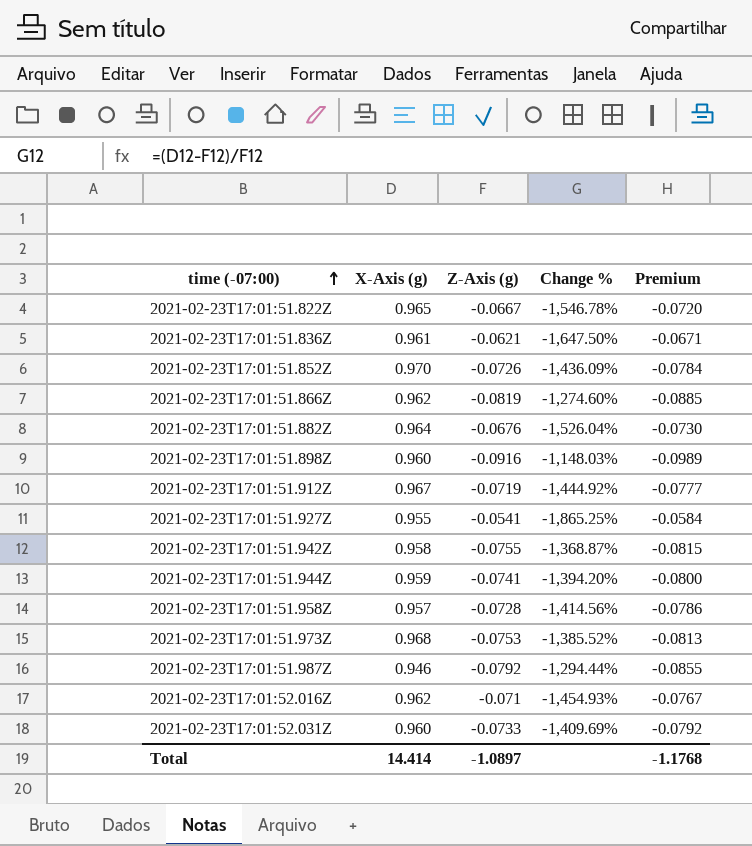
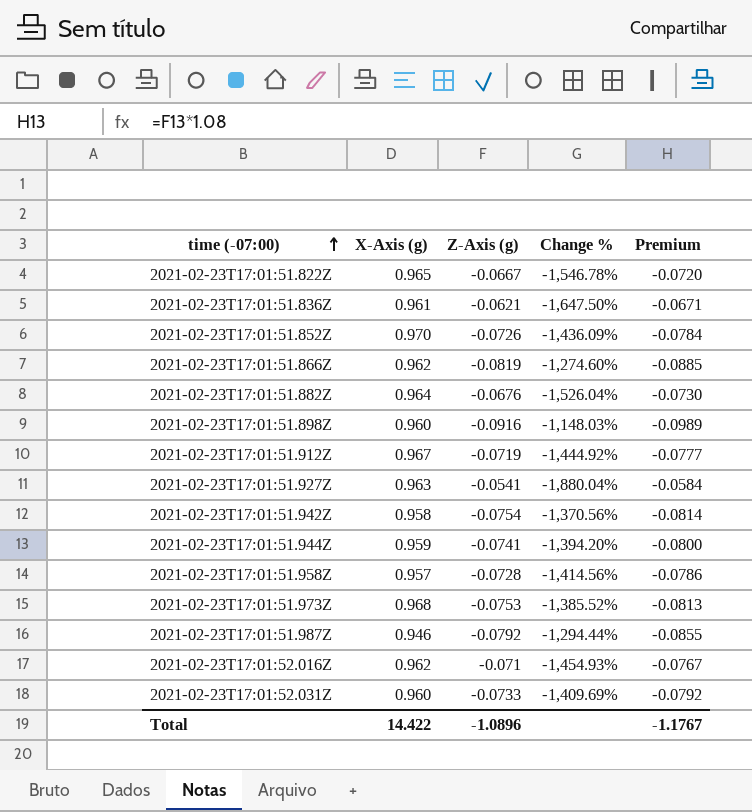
2021-02-23T17:01:51.927Z | X-Axis (g): 0.955 -> 0.963
2021-02-23T17:01:51.927Z | Change %: -1,865.25% -> -1,880.04%
2021-02-23T17:01:51.942Z | Z-Axis (g): -0.0755 -> -0.0754
2021-02-23T17:01:51.942Z | Change %: -1,368.87% -> -1,370.56%
2021-02-23T17:01:51.942Z | Premium: -0.0815 -> -0.0814
Total | X-Axis (g): 14.414 -> 14.422
Total | Z-Axis (g): -1.0897 -> -1.0896
Total | Premium: -1.1768 -> -1.1767

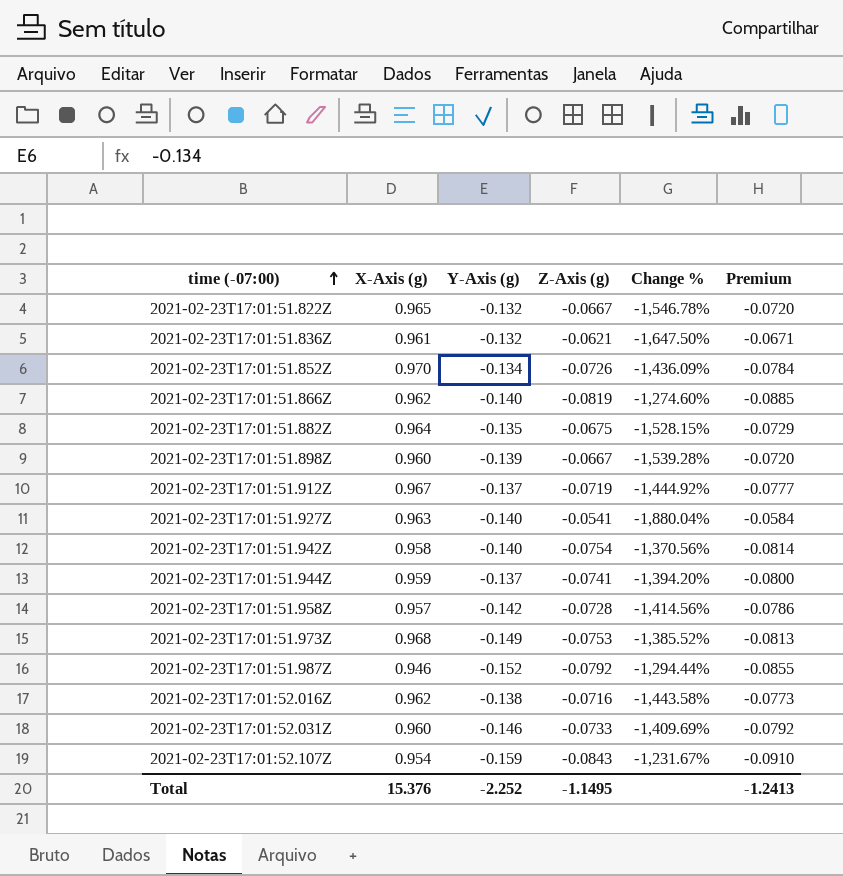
column Y-Axis (g) | position: none -> 3
2021-02-23T17:01:51.882Z | Z-Axis (g): -0.0676 -> -0.0675
2021-02-23T17:01:51.882Z | Change %: -1,526.04% -> -1,528.15%
2021-02-23T17:01:51.882Z | Premium: -0.0730 -> -0.0729
2021-02-23T17:01:51.898Z | Z-Axis (g): -0.0916 -> -0.0667
2021-02-23T17:01:51.898Z | Change %: -1,148.03% -> -1,539.28%
2021-02-23T17:01:51.898Z | Premium: -0.0989 -> -0.0720
2021-02-23T17:01:52.016Z | Z-Axis (g): -0.071 -> -0.0716
2021-02-23T17:01:52.016Z | Change %: -1,454.93% -> -1,443.58%
2021-02-23T17:01:52.016Z | Premium: -0.0767 -> -0.0773
row 2021-02-23T17:01:52.107Z: none -> 0.954 | -0.159 | -0.0843 | -1,231.67% | -0.0910
Total | X-Axis (g): 14.422 -> 15.376
Total | Z-Axis (g): -1.0896 -> -1.1495
Total | Premium: -1.1767 -> -1.2413

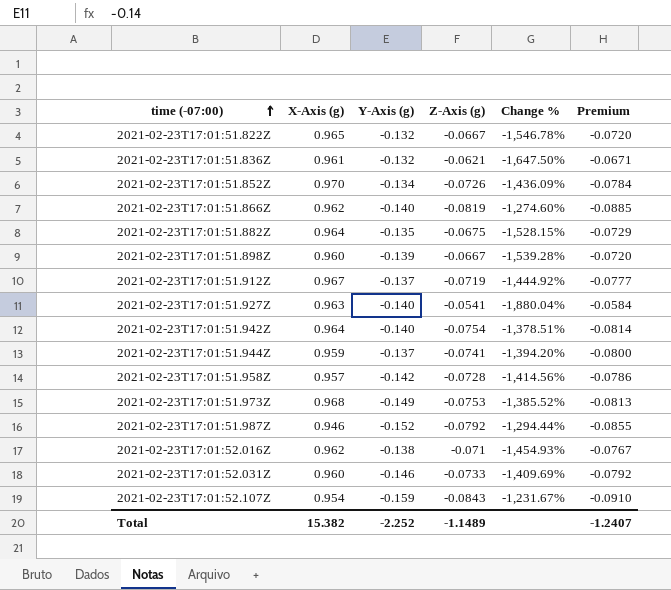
2021-02-23T17:01:51.942Z | X-Axis (g): 0.958 -> 0.964
2021-02-23T17:01:51.942Z | Change %: -1,370.56% -> -1,378.51%
2021-02-23T17:01:52.016Z | Z-Axis (g): -0.0716 -> -0.071
2021-02-23T17:01:52.016Z | Change %: -1,443.58% -> -1,454.93%
2021-02-23T17:01:52.016Z | Premium: -0.0773 -> -0.0767
Total | X-Axis (g): 15.376 -> 15.382
Total | Z-Axis (g): -1.1495 -> -1.1489
Total | Premium: -1.2413 -> -1.2407

